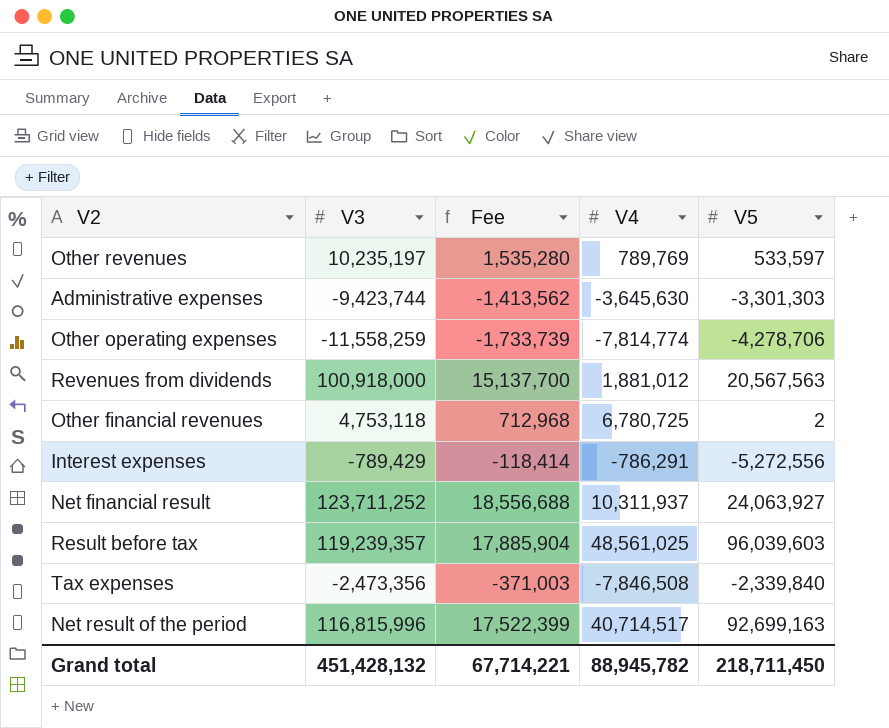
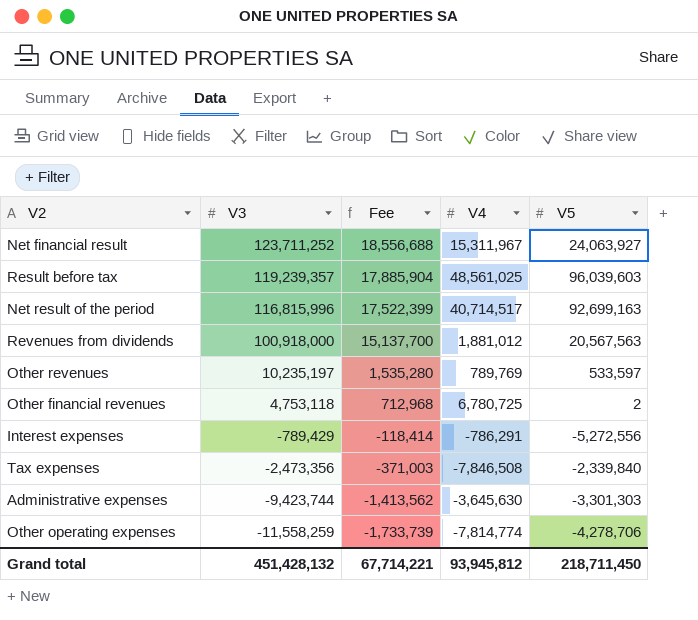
row order: none -> V3 descending
Net financial result | V4: 10,311,937 -> 15,311,967
Grand total | V4: 88,945,782 -> 93,945,812

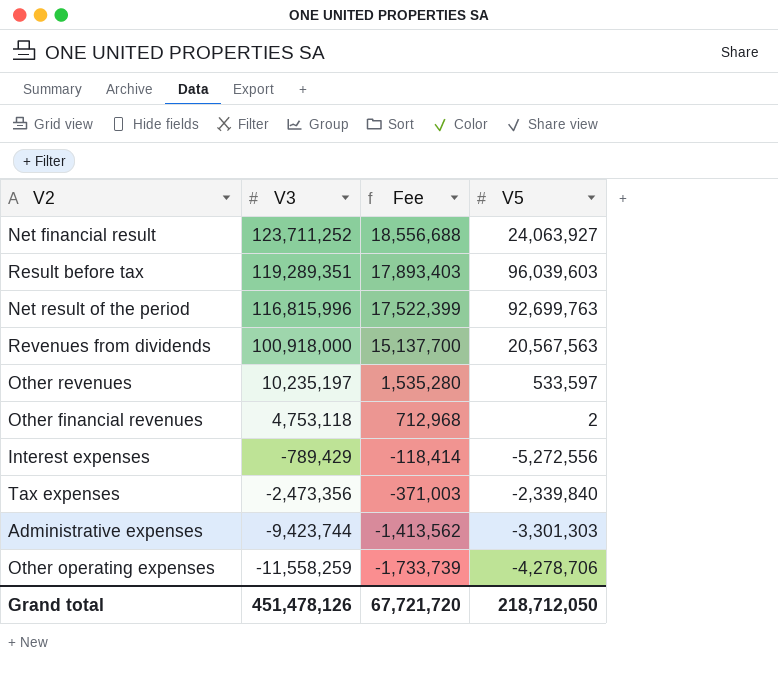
column V4 | position: 4 -> none
Result before tax | V3: 119,239,357 -> 119,289,351
Result before tax | Fee: 17,885,904 -> 17,893,403
Net result of the period | V5: 92,699,163 -> 92,699,763
Grand total | V3: 451,428,132 -> 451,478,126
Grand total | Fee: 67,714,221 -> 67,721,720
Grand total | V5: 218,711,450 -> 218,712,050

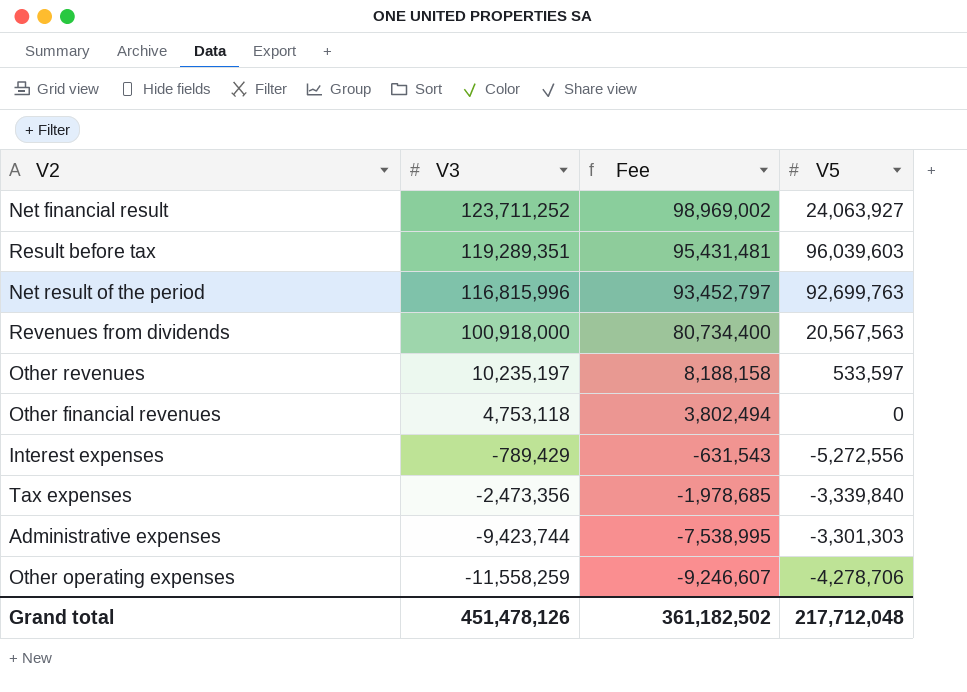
column Fee | formula: [V3] * 0.15 -> [V3] * 0.8
Other financial revenues | V5: 2 -> 0
Tax expenses | V5: -2,339,840 -> -3,339,840
Grand total | Fee: 67,721,720 -> 361,182,502
Grand total | V5: 218,712,050 -> 217,712,048

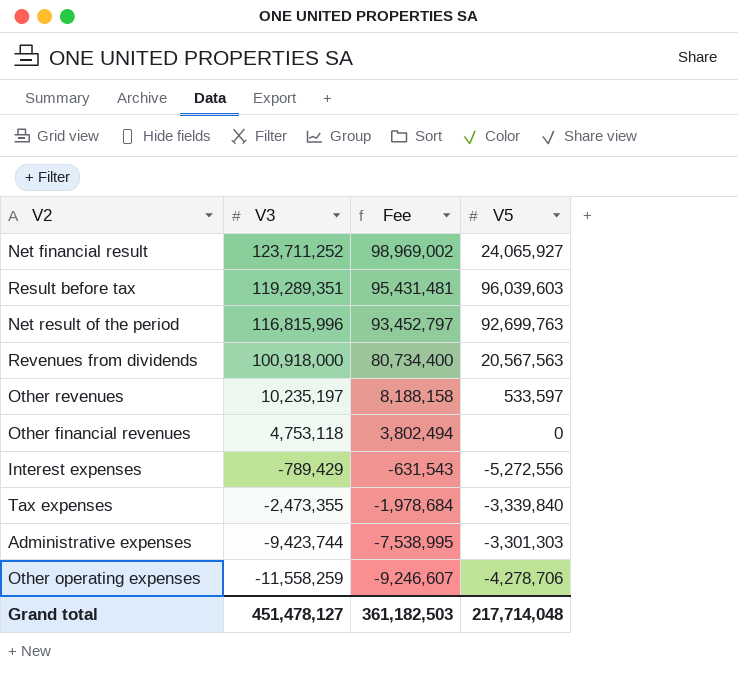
Net financial result | V5: 24,063,927 -> 24,065,927
Tax expenses | V3: -2,473,356 -> -2,473,355
Tax expenses | Fee: -1,978,685 -> -1,978,684
Grand total | V3: 451,478,126 -> 451,478,127
Grand total | Fee: 361,182,502 -> 361,182,503
Grand total | V5: 217,712,048 -> 217,714,048

